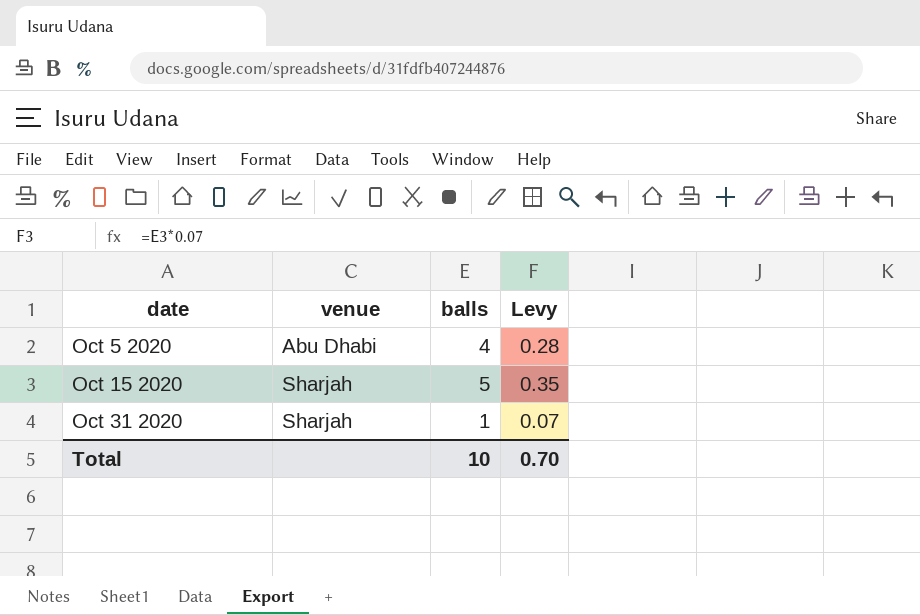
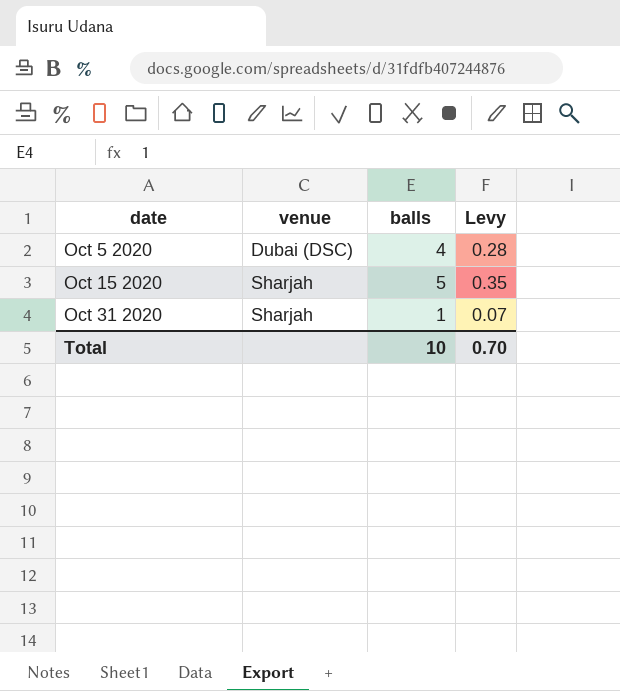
Oct 5 2020 | venue: Abu Dhabi -> Dubai (DSC)

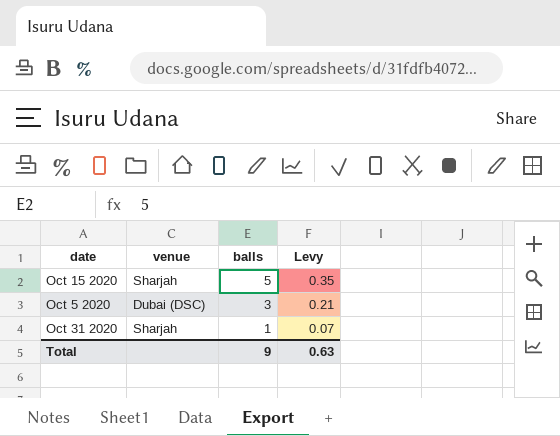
row order: date ascending -> balls descending
Oct 5 2020 | balls: 4 -> 3
Oct 5 2020 | Levy: 0.28 -> 0.21
Total | balls: 10 -> 9
Total | Levy: 0.70 -> 0.63

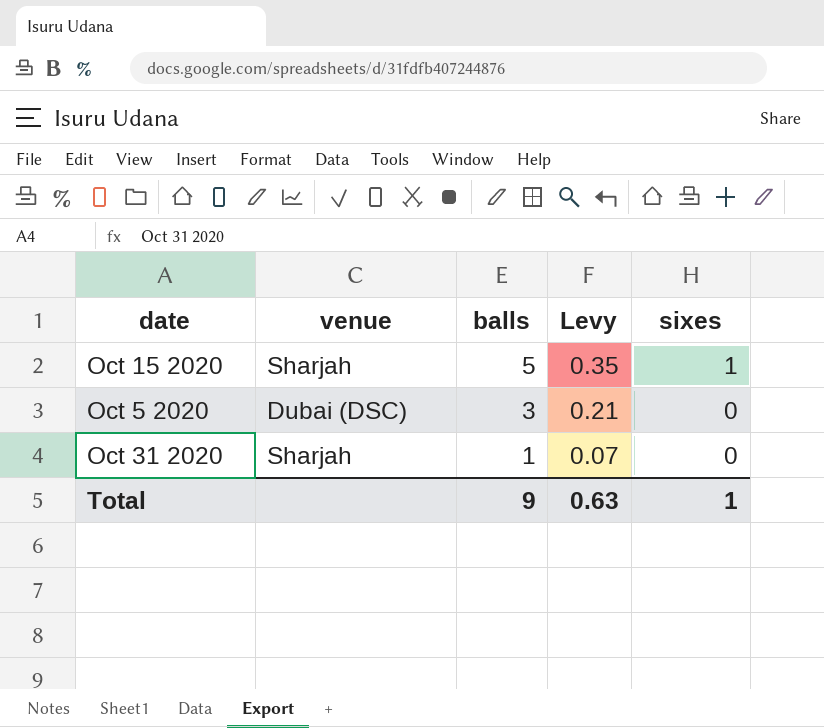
column sixes | position: none -> 5

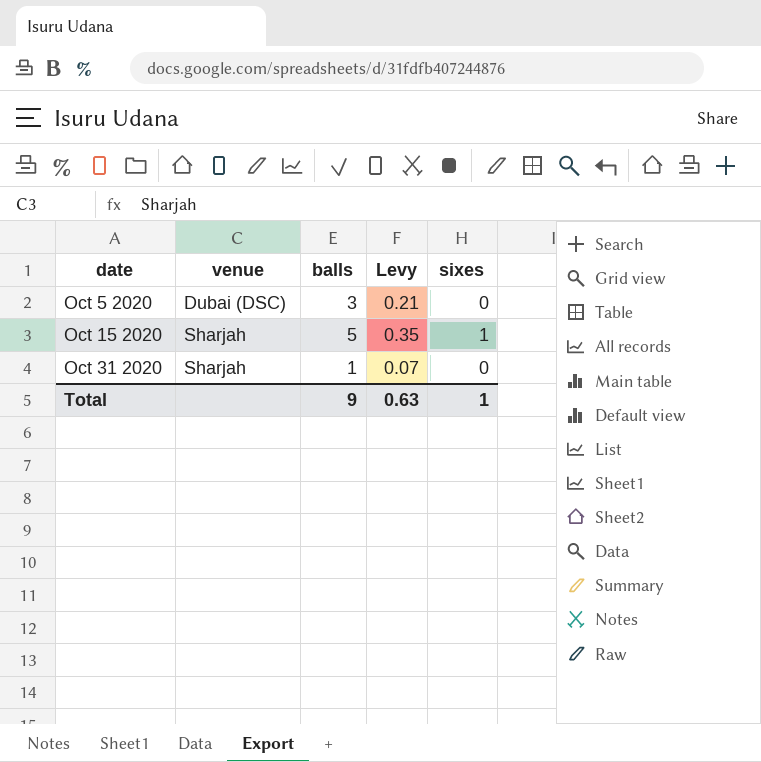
row order: balls descending -> date ascending

